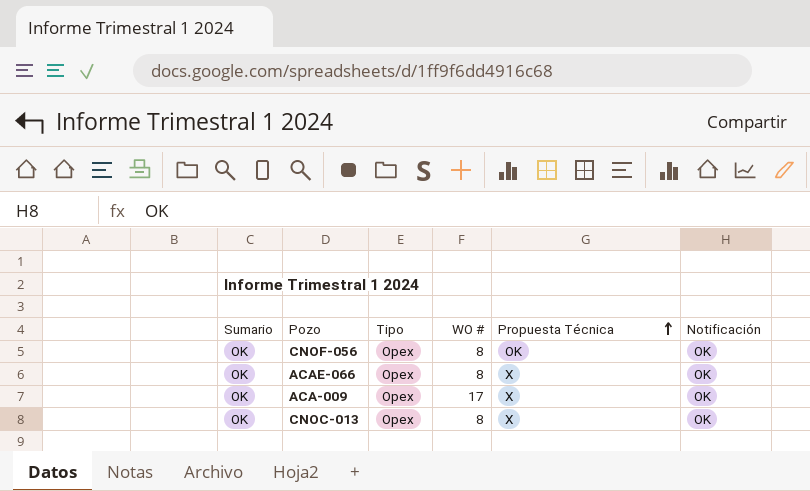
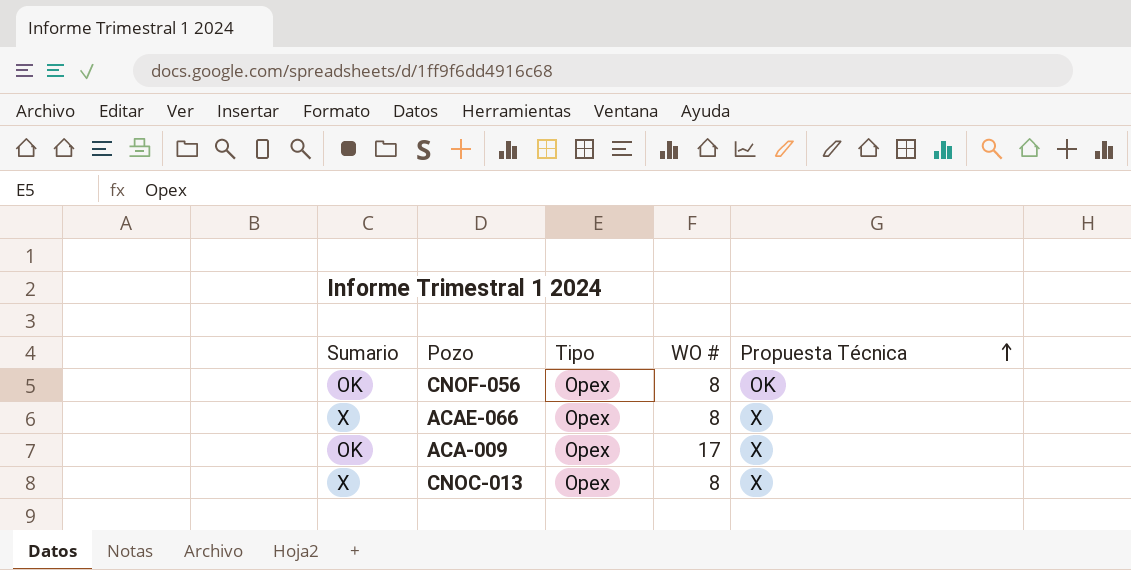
column Notificación | position: 6 -> none
ACAE-066 | Sumario: OK -> X
CNOC-013 | Sumario: OK -> X

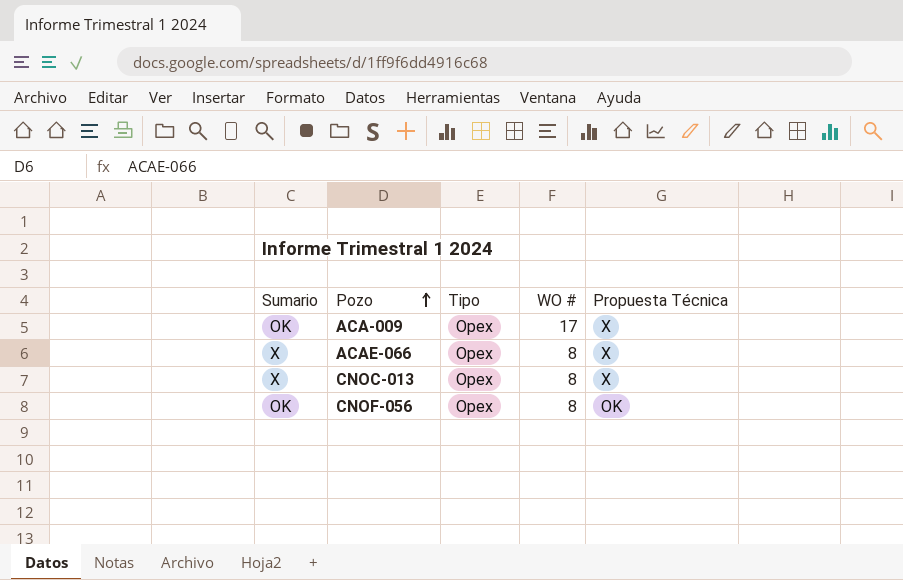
row order: Propuesta Técnica ascending -> Pozo ascending

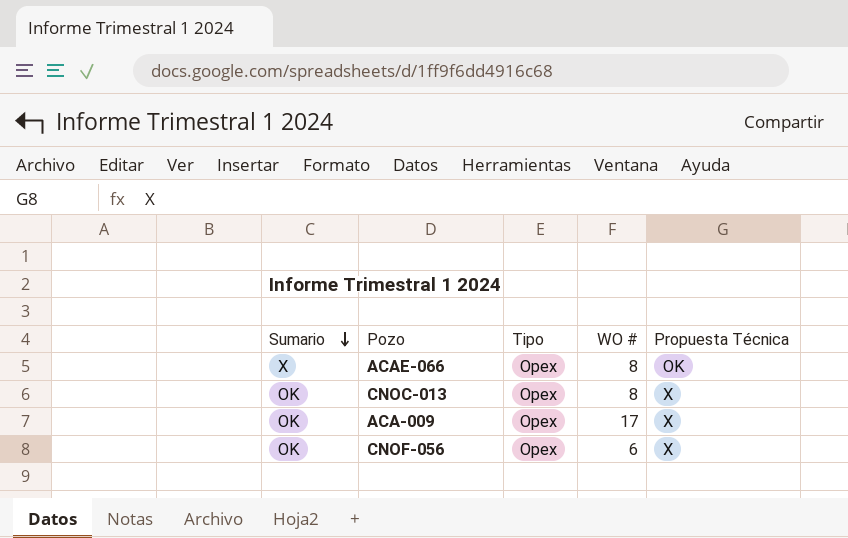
row order: Pozo ascending -> Sumario descending
ACAE-066 | Propuesta Técnica: X -> OK
CNOC-013 | Sumario: X -> OK
CNOF-056 | WO #: 8 -> 6
CNOF-056 | Propuesta Técnica: OK -> X

